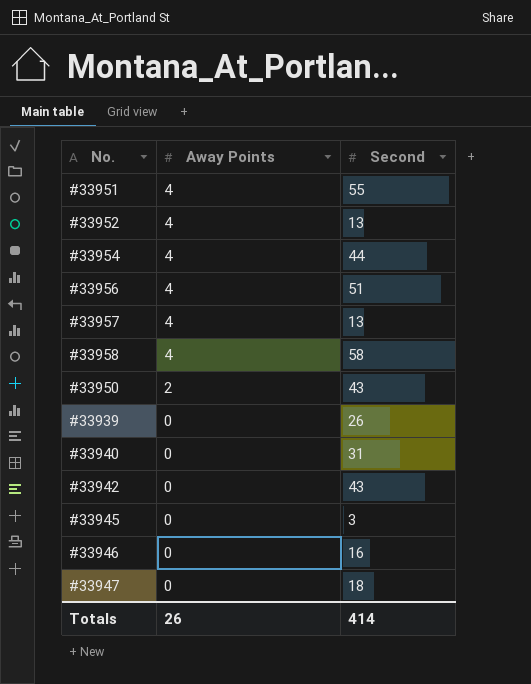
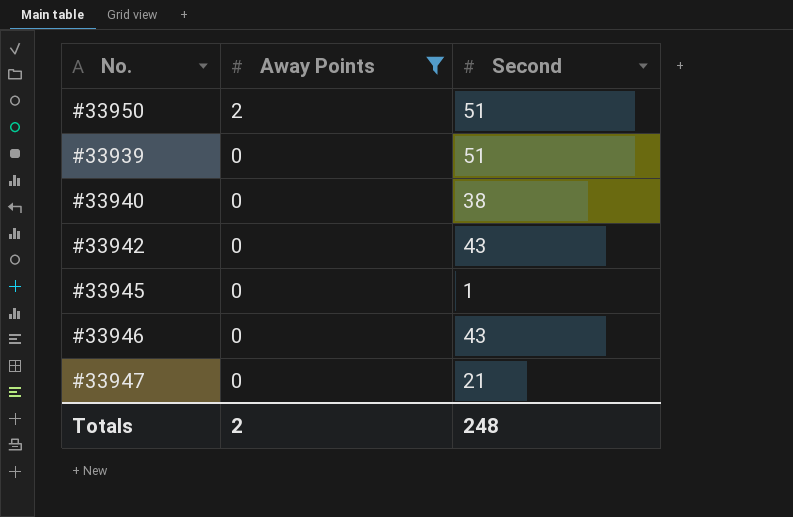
filter: none -> Away Points != 4
#33950 | Second: 43 -> 51
#33939 | Second: 26 -> 51
#33940 | Second: 31 -> 38
#33945 | Second: 3 -> 1
#33946 | Second: 16 -> 43
#33947 | Second: 18 -> 21
Totals | Away Points: 26 -> 2
Totals | Second: 414 -> 248

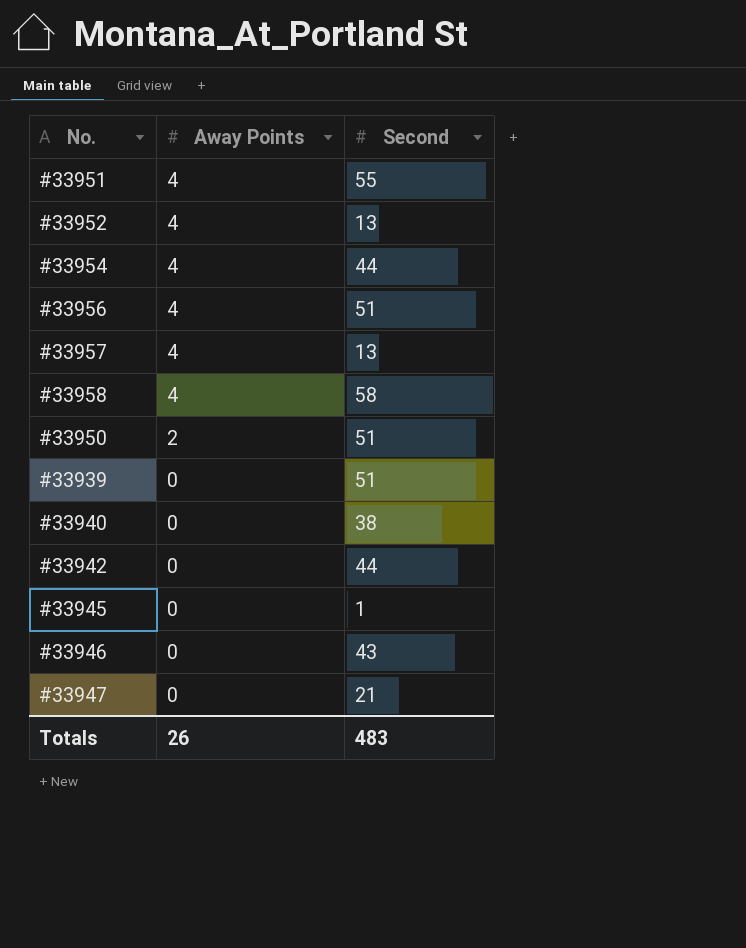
filter: Away Points != 4 -> none
#33942 | Second: 43 -> 44
Totals | Away Points: 2 -> 26
Totals | Second: 248 -> 483

